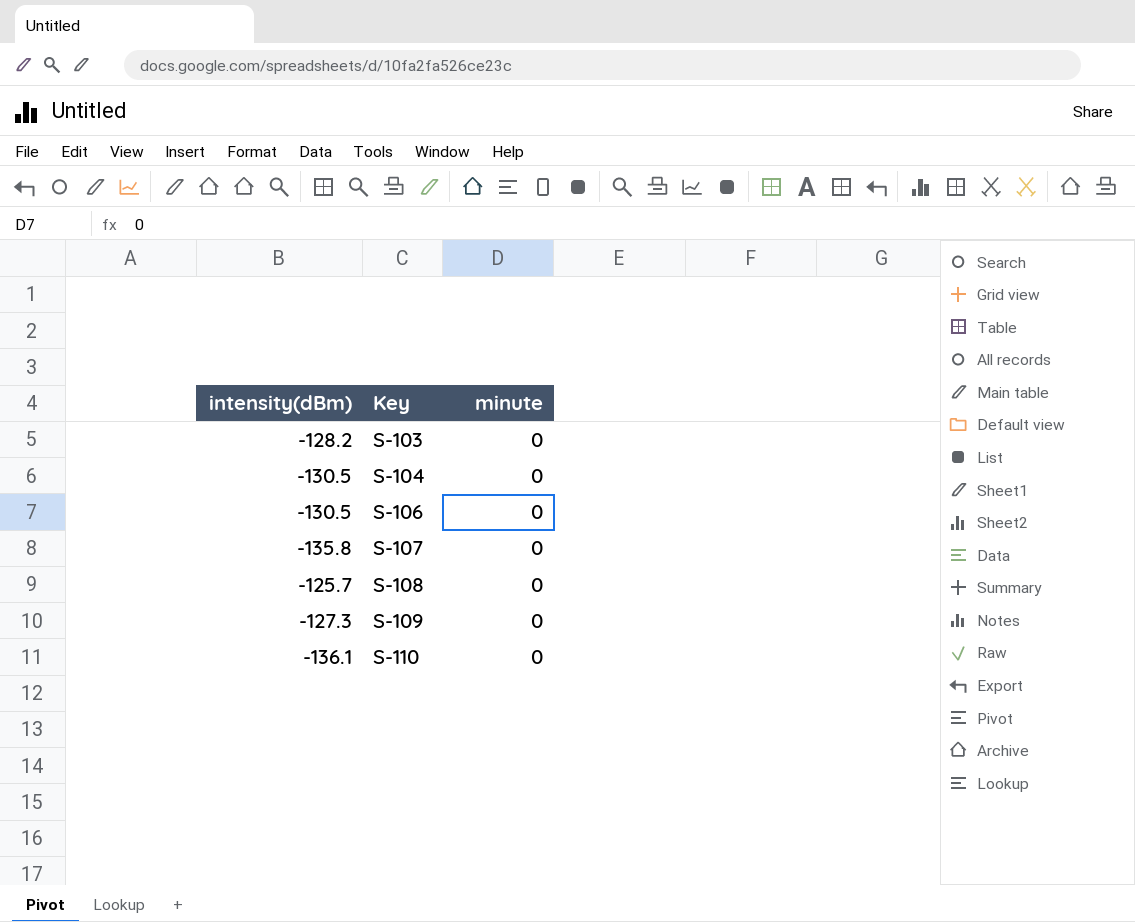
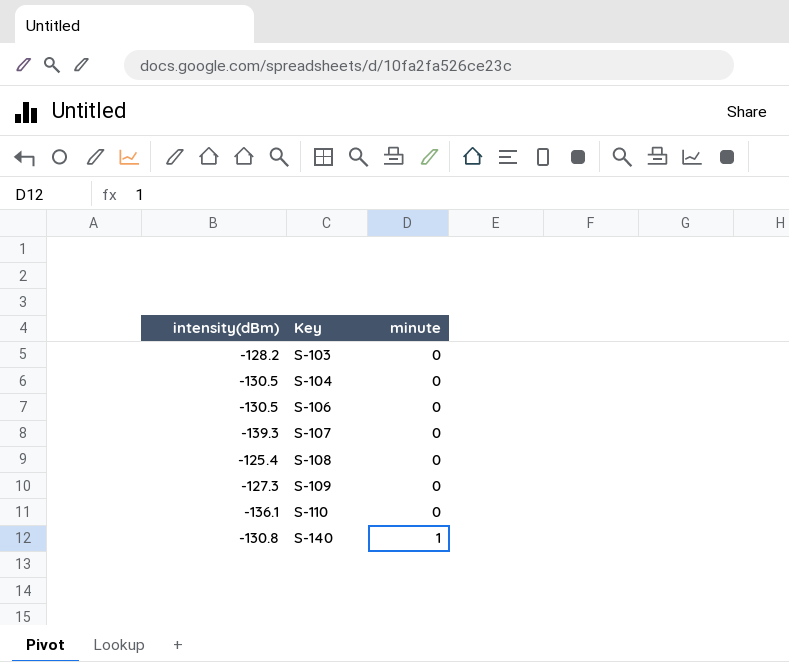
S-107 | intensity(dBm): -135.8 -> -139.3
S-108 | intensity(dBm): -125.7 -> -125.4
row S-140: none -> -130.8 | 1

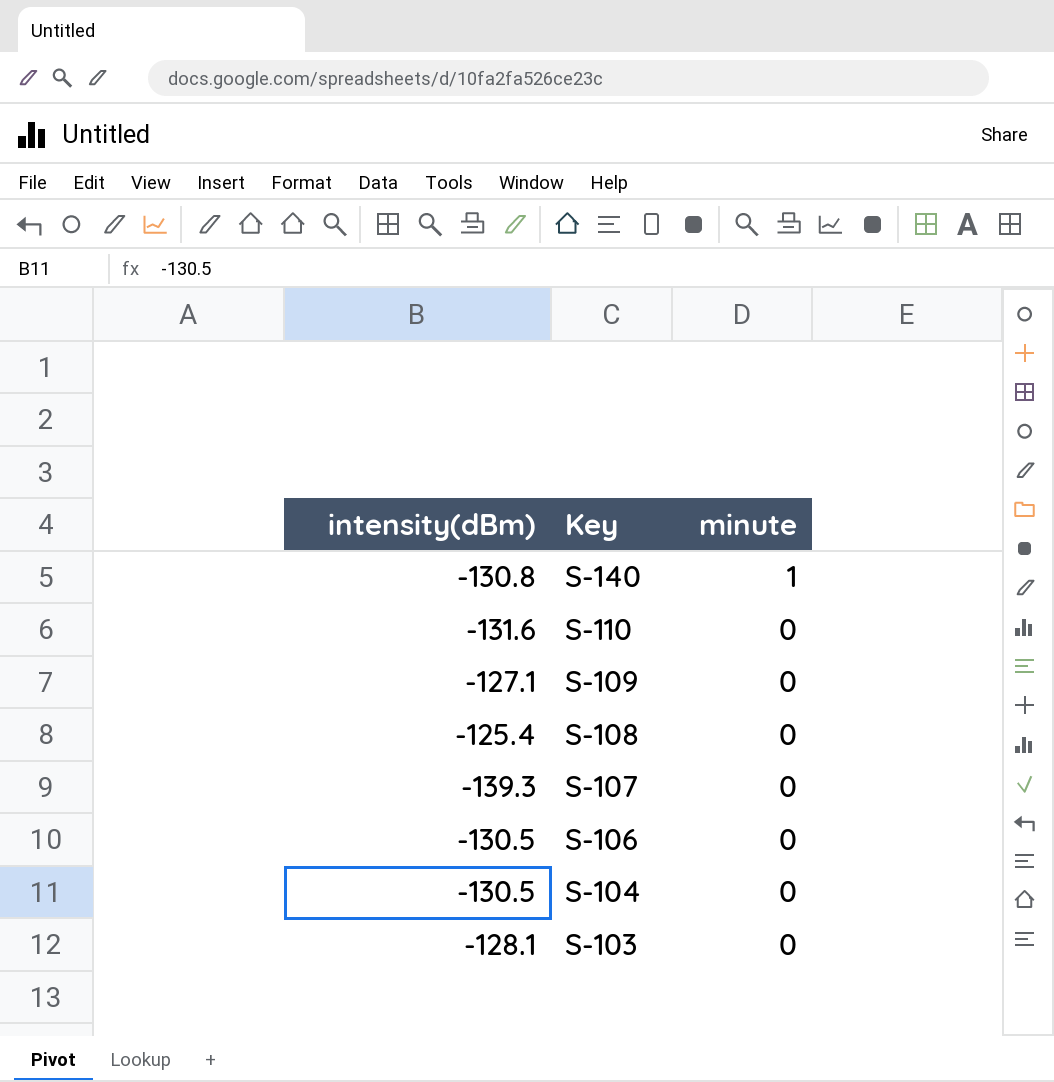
row order: Key ascending -> Key descending
S-110 | intensity(dBm): -136.1 -> -131.6
S-109 | intensity(dBm): -127.3 -> -127.1
S-103 | intensity(dBm): -128.2 -> -128.1

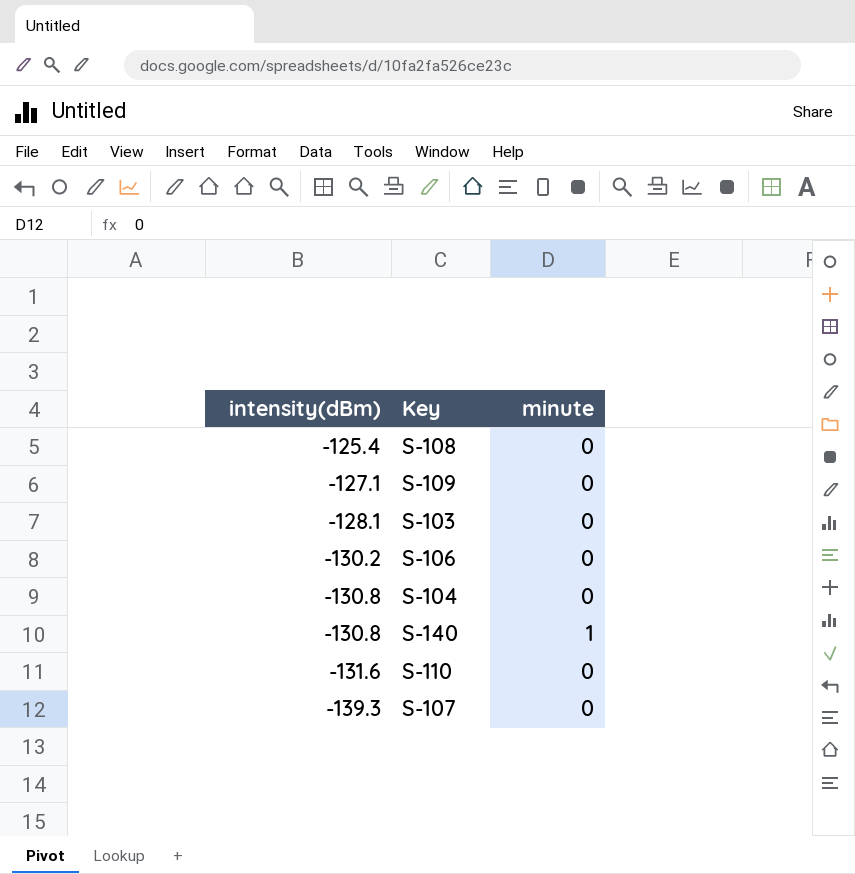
row order: Key descending -> intensity(dBm) descending
S-106 | intensity(dBm): -130.5 -> -130.2
S-104 | intensity(dBm): -130.5 -> -130.8

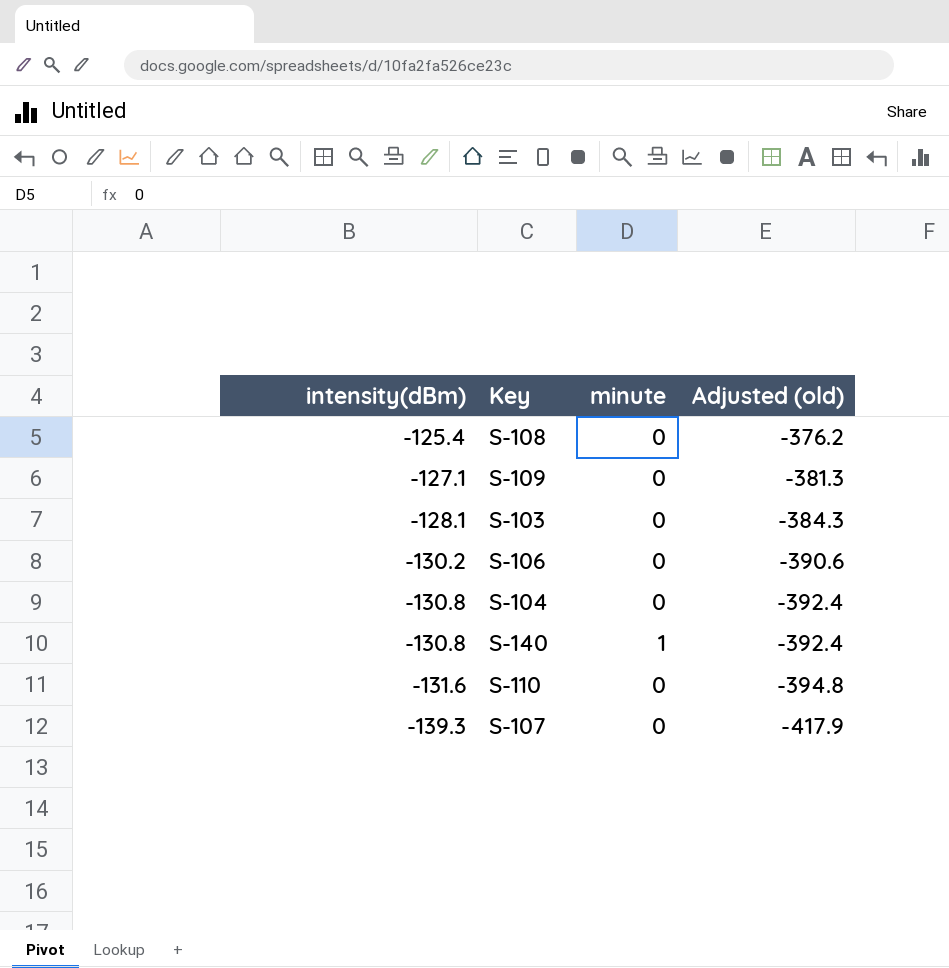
column Adjusted (old) | formula: none -> [intensity(dBm)] * 3

